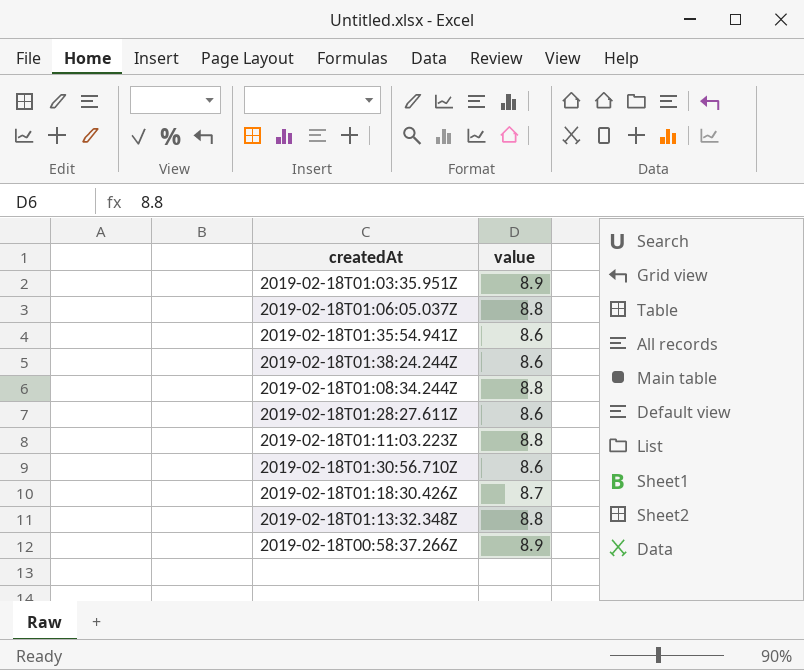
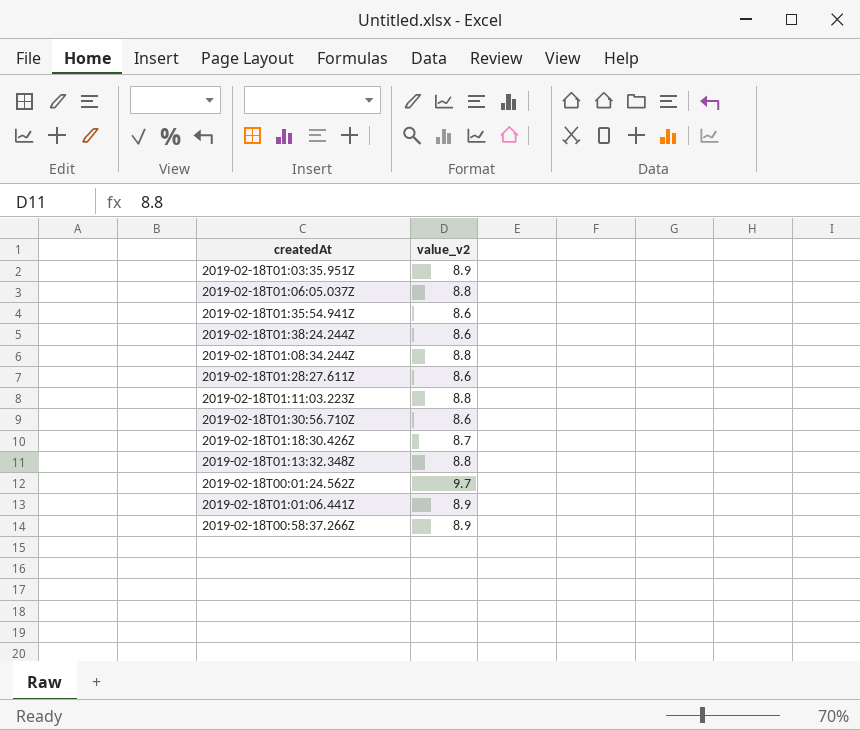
column name: value -> value_v2
row 2019-02-18T00:01:24.562Z: none -> 9.7
row 2019-02-18T01:01:06.441Z: none -> 8.9

